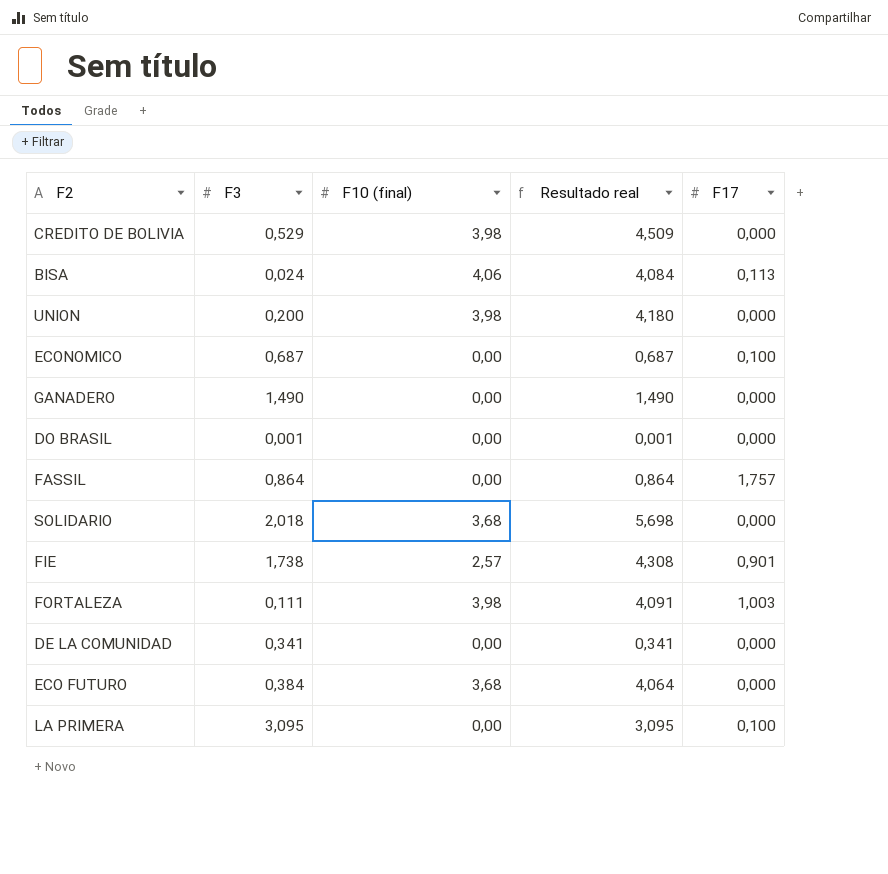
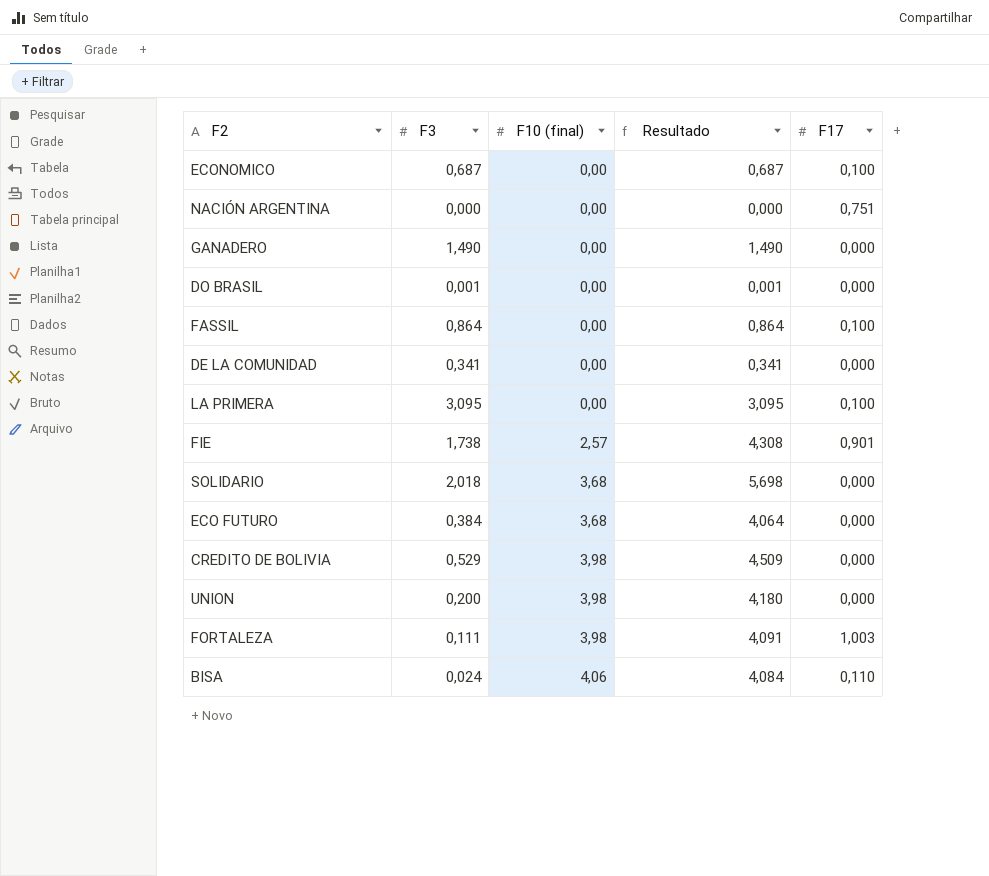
row order: none -> F10 (final) ascending
column name: Resultado real -> Resultado
row NACIÓN ARGENTINA: none -> 0,000 | 0,00 | 0,000 | 0,751
FASSIL | F17: 1,757 -> 0,100
BISA | F17: 0,113 -> 0,110

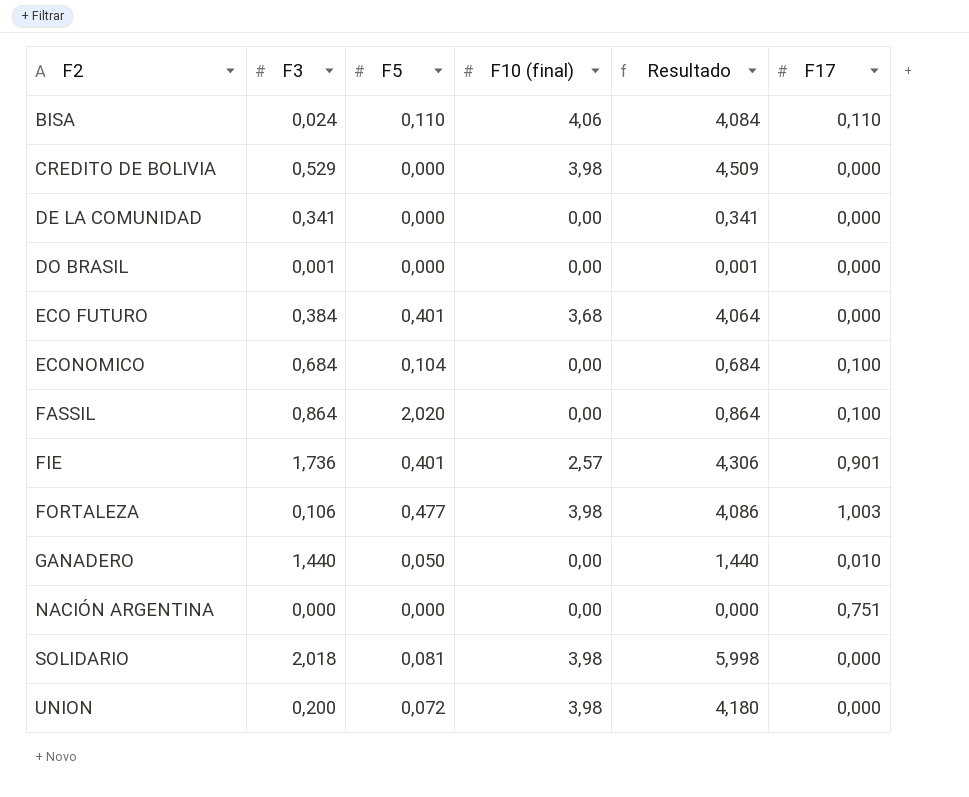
row order: F10 (final) ascending -> F2 ascending
column F5 | position: none -> 3
row LA PRIMERA: 3,095 | 0,00 | 3,095 | 0,100 -> none
ECONOMICO | F3: 0,687 -> 0,684
ECONOMICO | Resultado: 0,687 -> 0,684
FIE | F3: 1,738 -> 1,736
FIE | Resultado: 4,308 -> 4,306
FORTALEZA | F3: 0,111 -> 0,106
FORTALEZA | Resultado: 4,091 -> 4,086
GANADERO | F3: 1,490 -> 1,440
GANADERO | Resultado: 1,490 -> 1,440
GANADERO | F17: 0,000 -> 0,010
SOLIDARIO | F10 (final): 3,68 -> 3,98
SOLIDARIO | Resultado: 5,698 -> 5,998

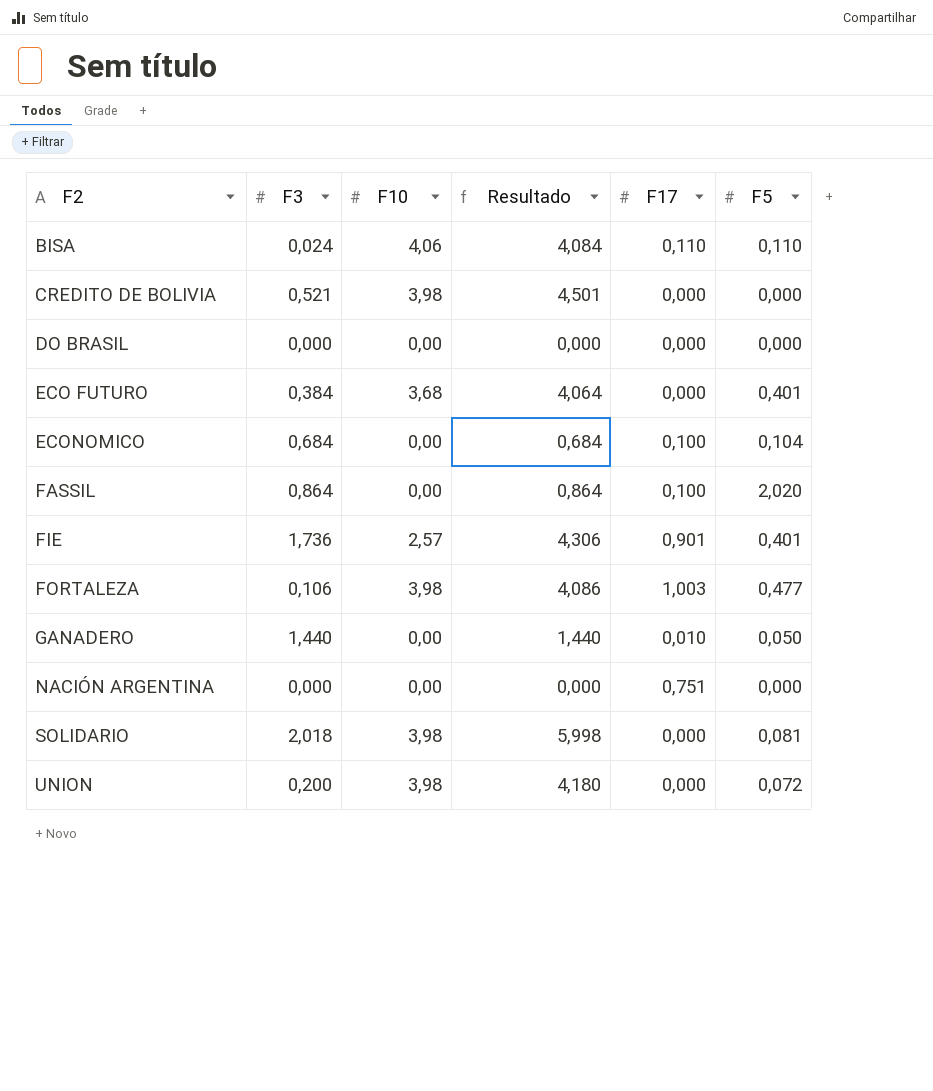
column name: F10 (final) -> F10
column F5 | position: 3 -> 6
row DE LA COMUNIDAD: 0,341 | 0,000 | 0,00 | 0,341 | 0,000 -> none
CREDITO DE BOLIVIA | F3: 0,529 -> 0,521
CREDITO DE BOLIVIA | Resultado: 4,509 -> 4,501
DO BRASIL | F3: 0,001 -> 0,000
DO BRASIL | Resultado: 0,001 -> 0,000

